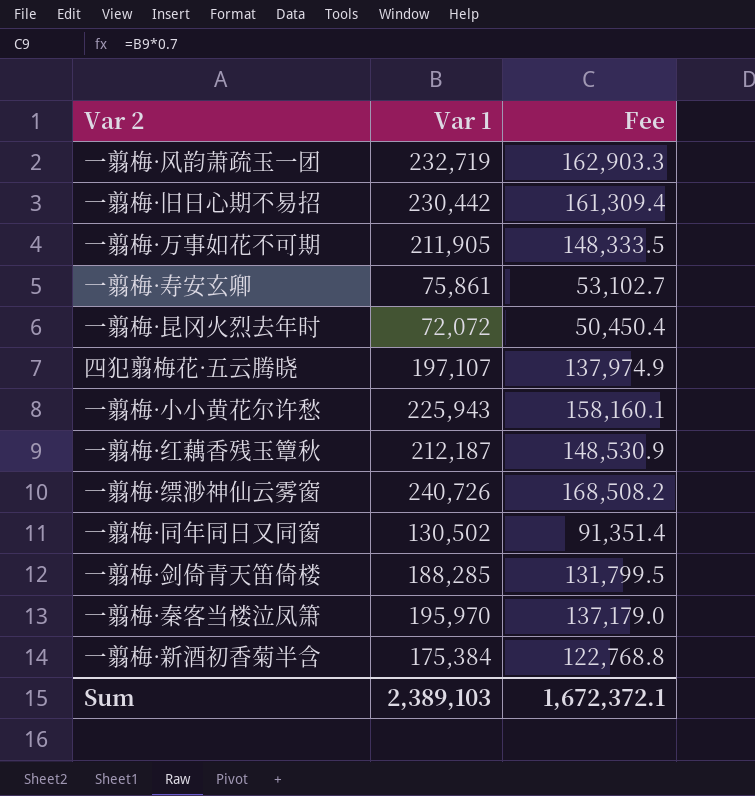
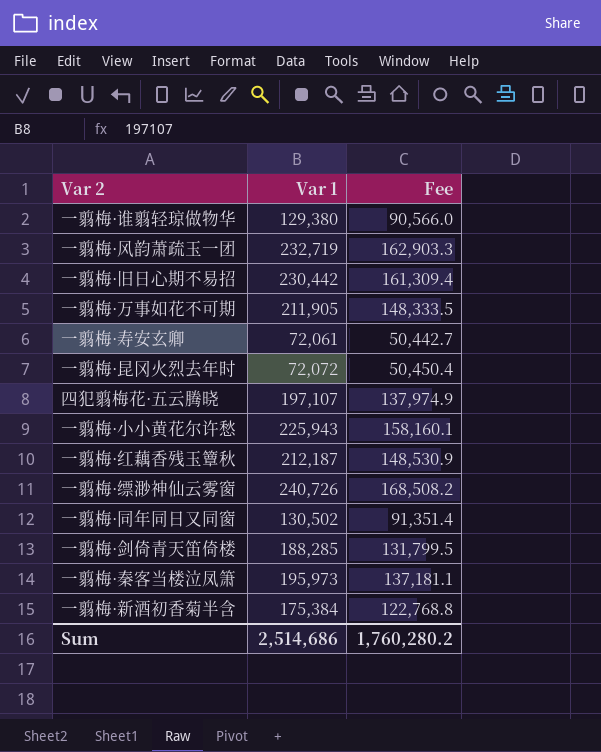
row 一翦梅·谁翦轻琼做物华: none -> 129,380 | 90,566.0
一翦梅·寿安玄卿 | Var 1: 75,861 -> 72,061
一翦梅·寿安玄卿 | Fee: 53,102.7 -> 50,442.7
一翦梅·秦客当楼泣凤箫 | Var 1: 195,970 -> 195,973
一翦梅·秦客当楼泣凤箫 | Fee: 137,179.0 -> 137,181.1
Sum | Var 1: 2,389,103 -> 2,514,686
Sum | Fee: 1,672,372.1 -> 1,760,280.2

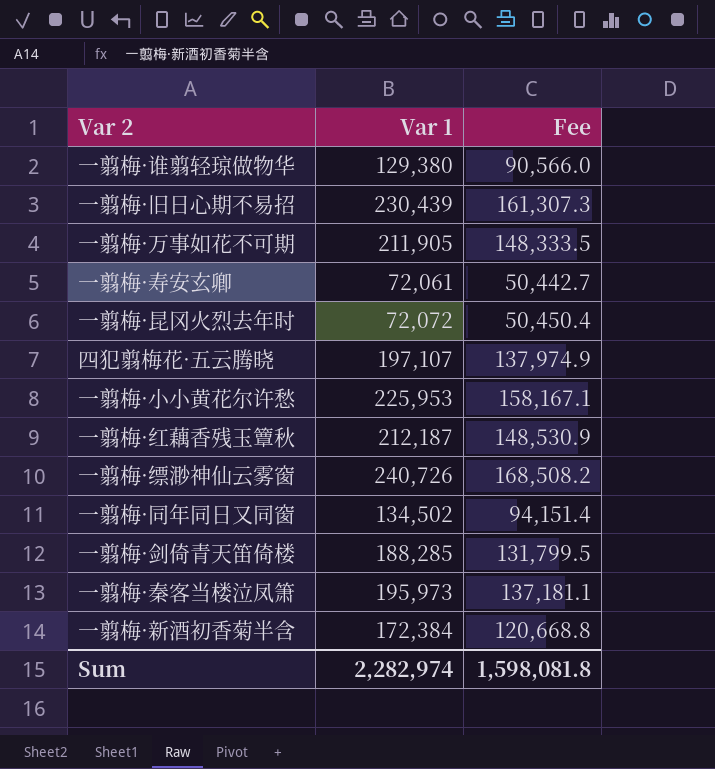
row 一翦梅·风韵萧疏玉一团: 232,719 | 162,903.3 -> none
一翦梅·旧日心期不易招 | Var 1: 230,442 -> 230,439
一翦梅·旧日心期不易招 | Fee: 161,309.4 -> 161,307.3
一翦梅·小小黄花尔许愁 | Var 1: 225,943 -> 225,953
一翦梅·小小黄花尔许愁 | Fee: 158,160.1 -> 158,167.1
一翦梅·同年同日又同窗 | Var 1: 130,502 -> 134,502
一翦梅·同年同日又同窗 | Fee: 91,351.4 -> 94,151.4
一翦梅·新酒初香菊半含 | Var 1: 175,384 -> 172,384
一翦梅·新酒初香菊半含 | Fee: 122,768.8 -> 120,668.8
Sum | Var 1: 2,514,686 -> 2,282,974
Sum | Fee: 1,760,280.2 -> 1,598,081.8

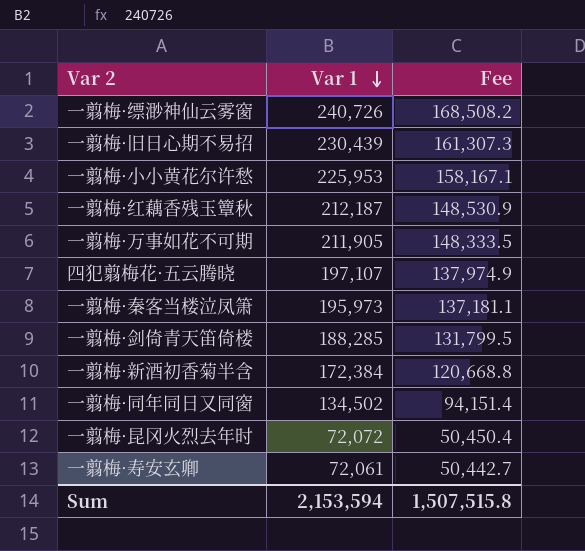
row order: none -> Var 1 descending
row 一翦梅·谁翦轻琼做物华: 129,380 | 90,566.0 -> none
Sum | Var 1: 2,282,974 -> 2,153,594
Sum | Fee: 1,598,081.8 -> 1,507,515.8

